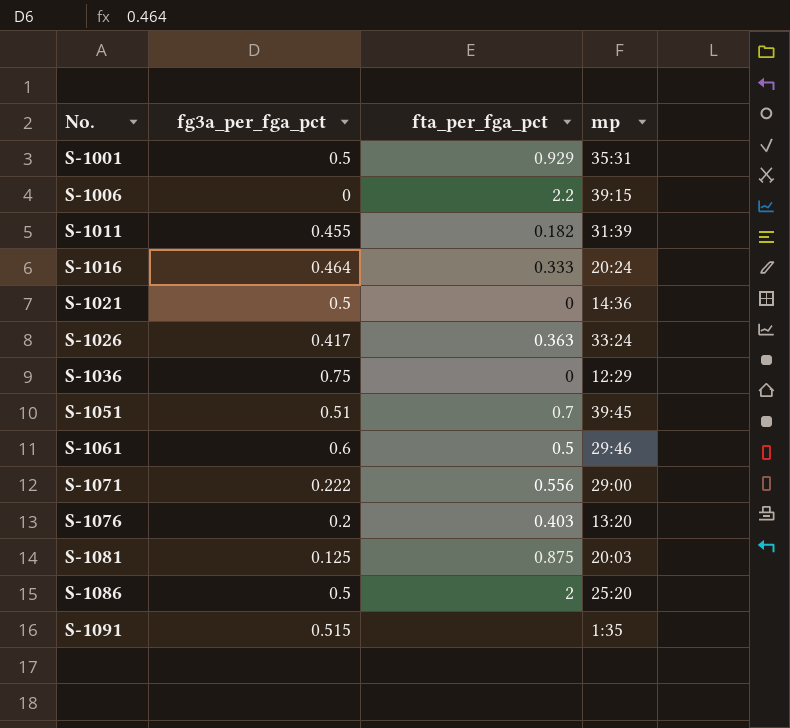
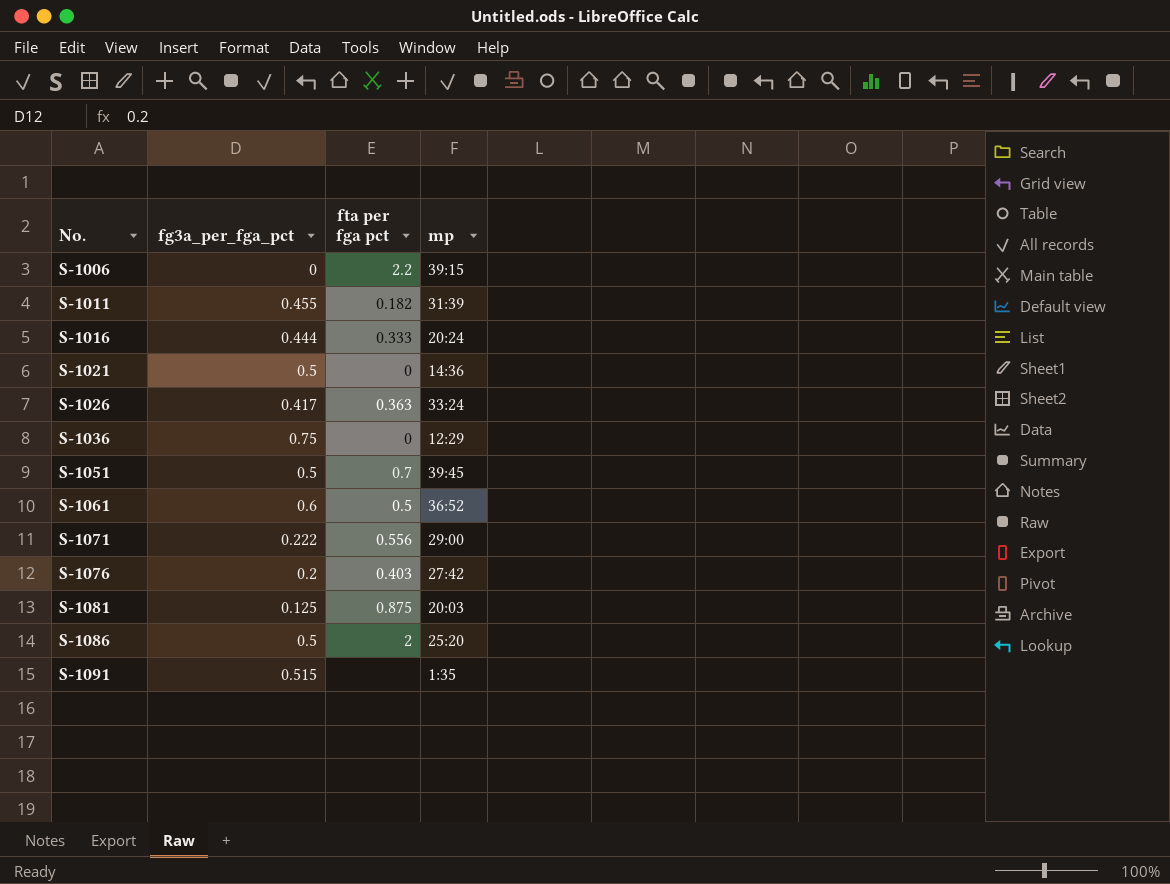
column name: fta_per_fga_pct -> fta per fga pct
row S-1001: 0.5 | 0.929 | 35:31 -> none
S-1016 | fg3a_per_fga_pct: 0.464 -> 0.444
S-1051 | fg3a_per_fga_pct: 0.51 -> 0.5
S-1061 | mp: 29:46 -> 36:52
S-1076 | mp: 13:20 -> 27:42

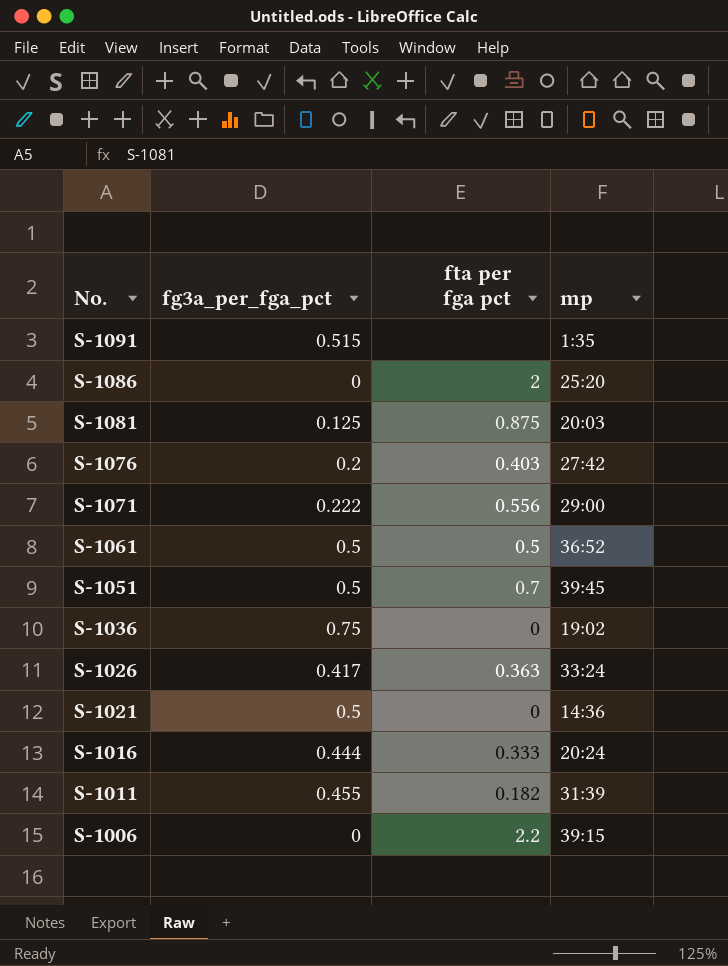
row order: No. ascending -> No. descending
S-1086 | fg3a_per_fga_pct: 0.5 -> 0
S-1061 | fg3a_per_fga_pct: 0.6 -> 0.5
S-1036 | mp: 12:29 -> 19:02

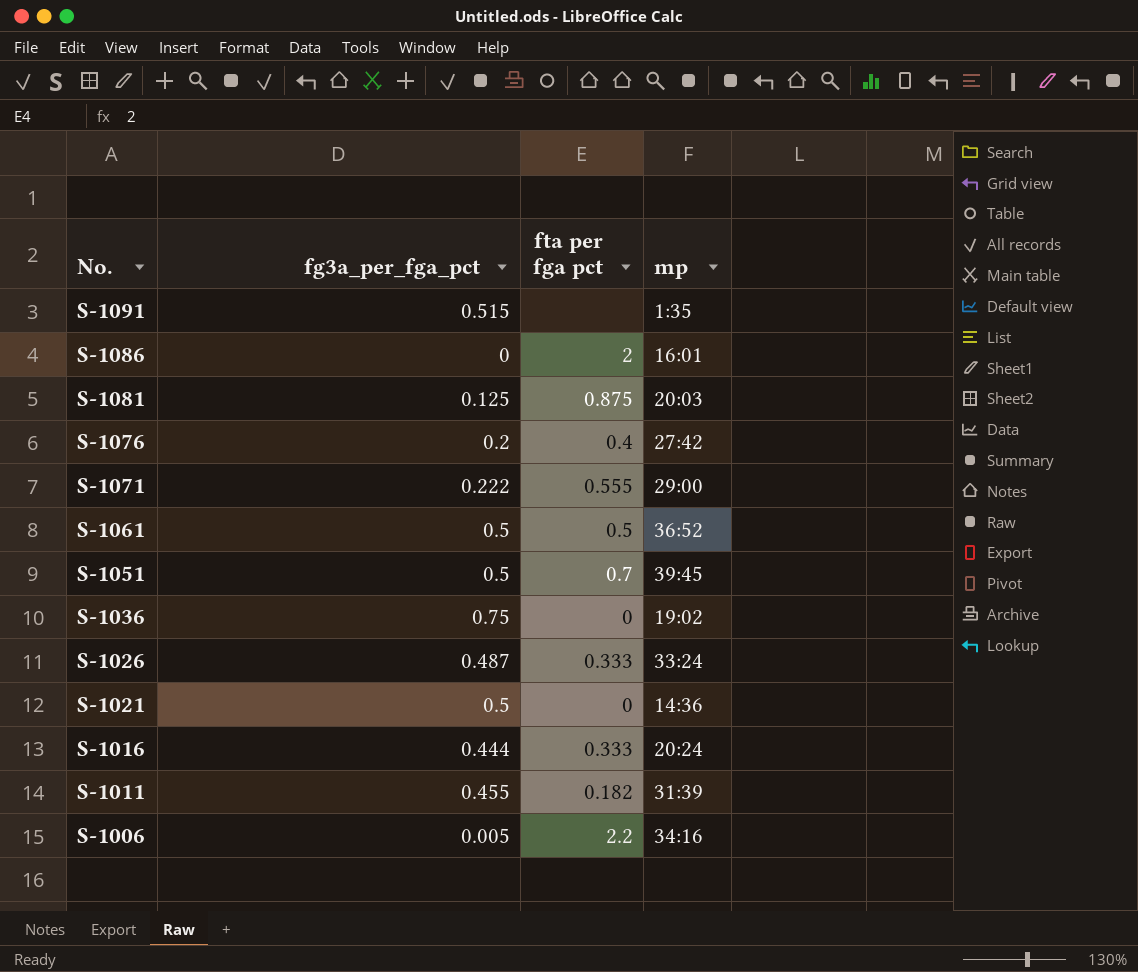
S-1086 | mp: 25:20 -> 16:01
S-1076 | fta per fga pct: 0.403 -> 0.4
S-1071 | fta per fga pct: 0.556 -> 0.555
S-1026 | fg3a_per_fga_pct: 0.417 -> 0.487
S-1026 | fta per fga pct: 0.363 -> 0.333
S-1006 | fg3a_per_fga_pct: 0 -> 0.005
S-1006 | mp: 39:15 -> 34:16

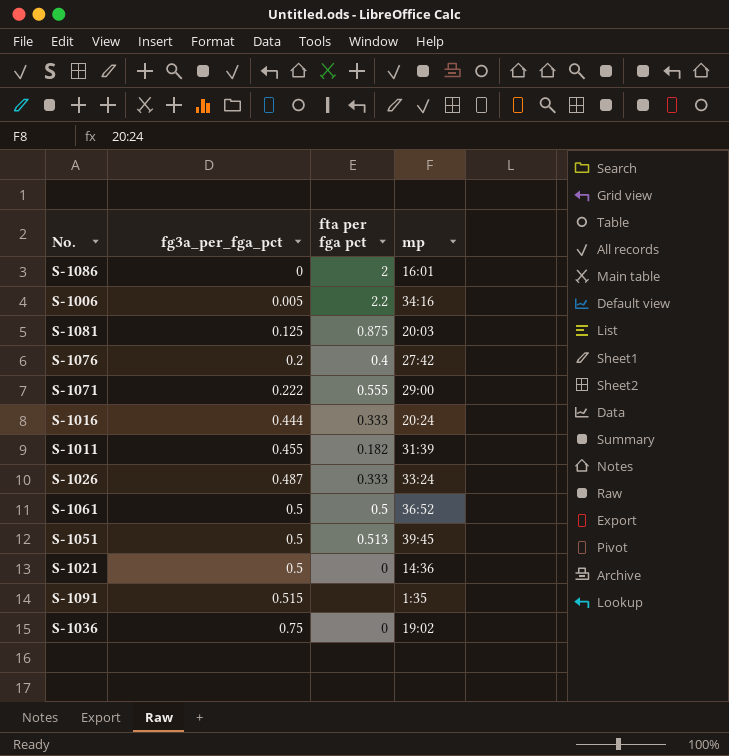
row order: No. descending -> fg3a_per_fga_pct ascending
S-1051 | fta per fga pct: 0.7 -> 0.513

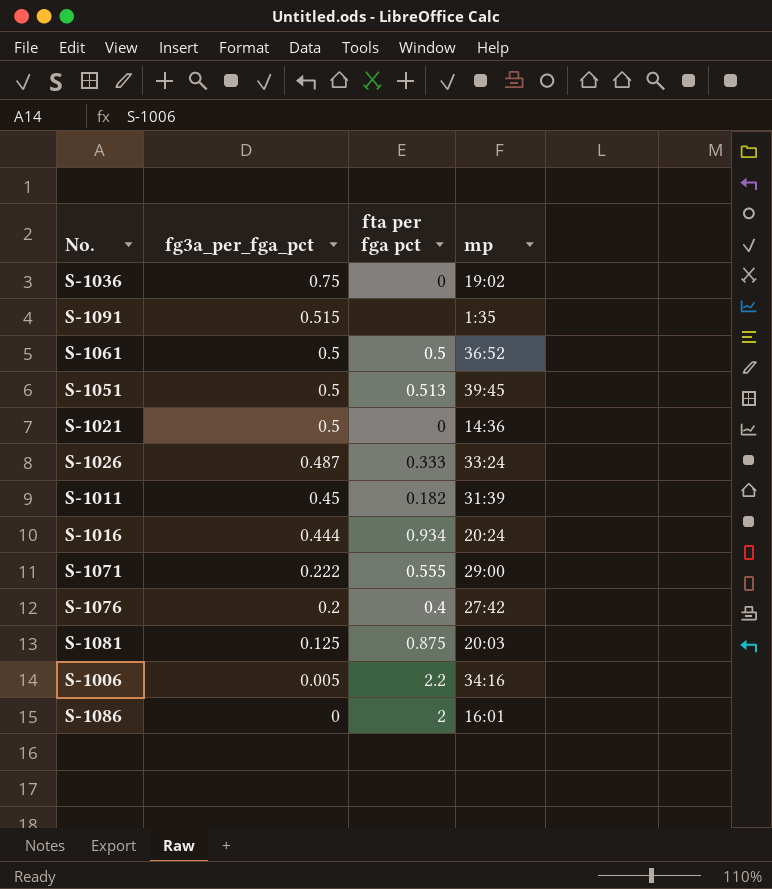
row order: fg3a_per_fga_pct ascending -> fg3a_per_fga_pct descending
S-1011 | fg3a_per_fga_pct: 0.455 -> 0.45
S-1016 | fta per fga pct: 0.333 -> 0.934

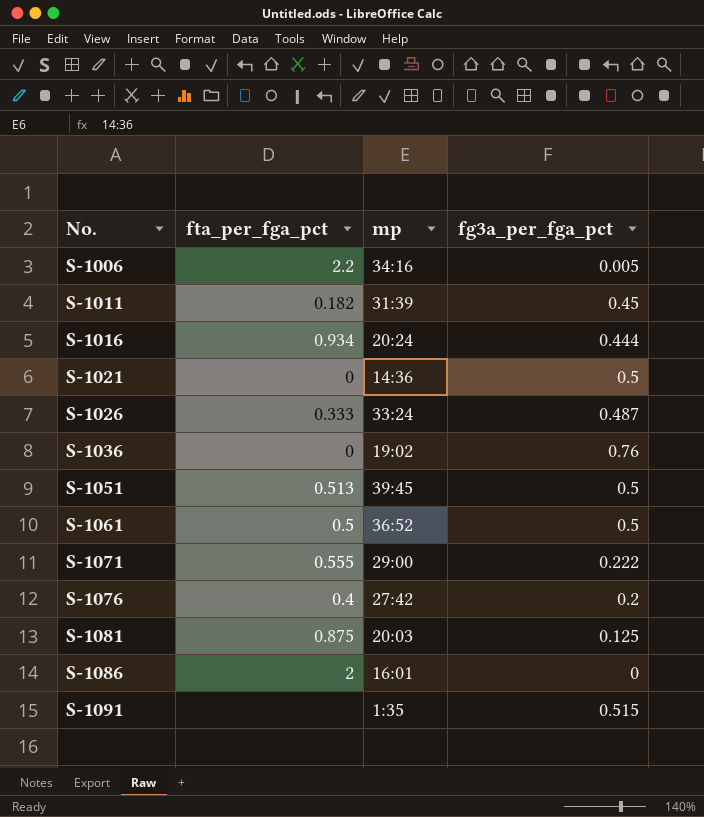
row order: fg3a_per_fga_pct descending -> No. ascending
column name: fta per fga pct -> fta_per_fga_pct
column fg3a_per_fga_pct | position: 2 -> 4
S-1036 | fg3a_per_fga_pct: 0.75 -> 0.76

